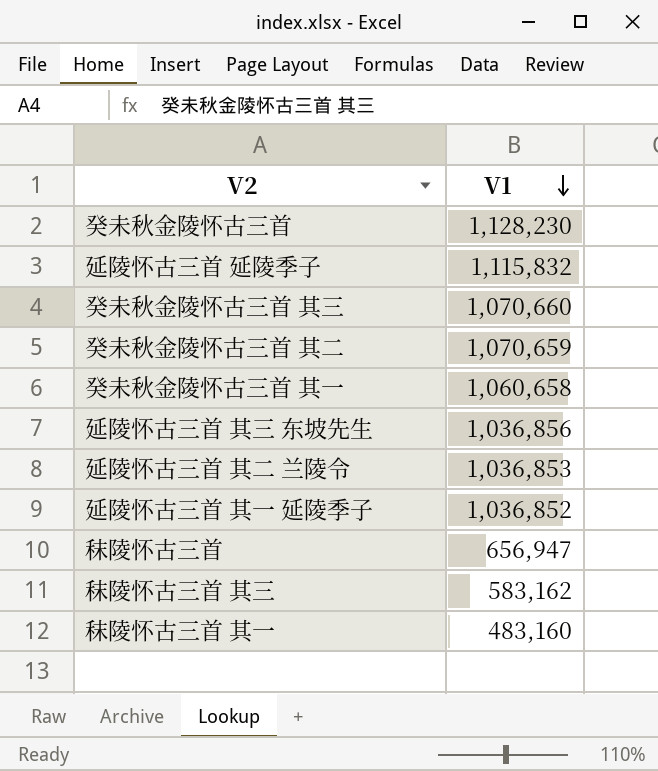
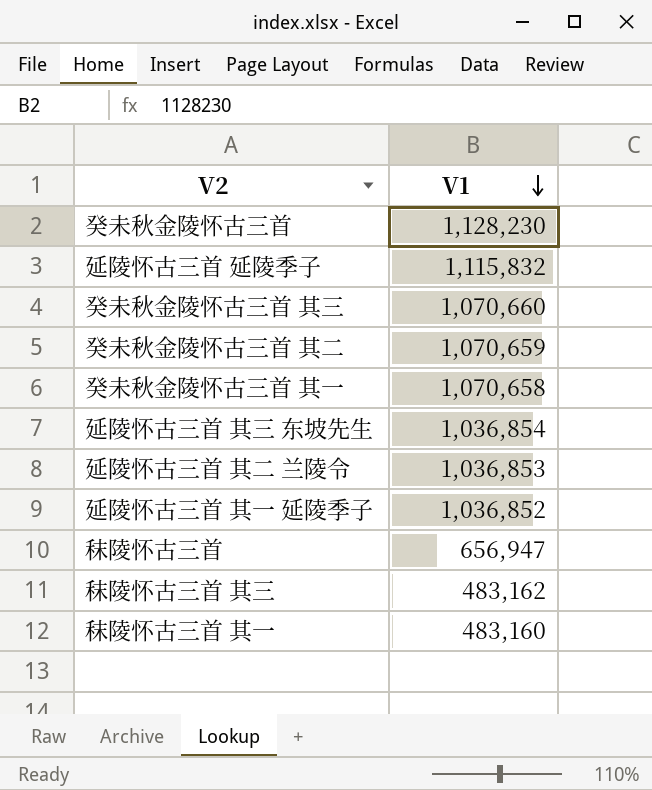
癸未秋金陵怀古三首 其一 | V1: 1,060,658 -> 1,070,658
延陵怀古三首 其三 东坡先生 | V1: 1,036,856 -> 1,036,854
秣陵怀古三首 其三 | V1: 583,162 -> 483,162

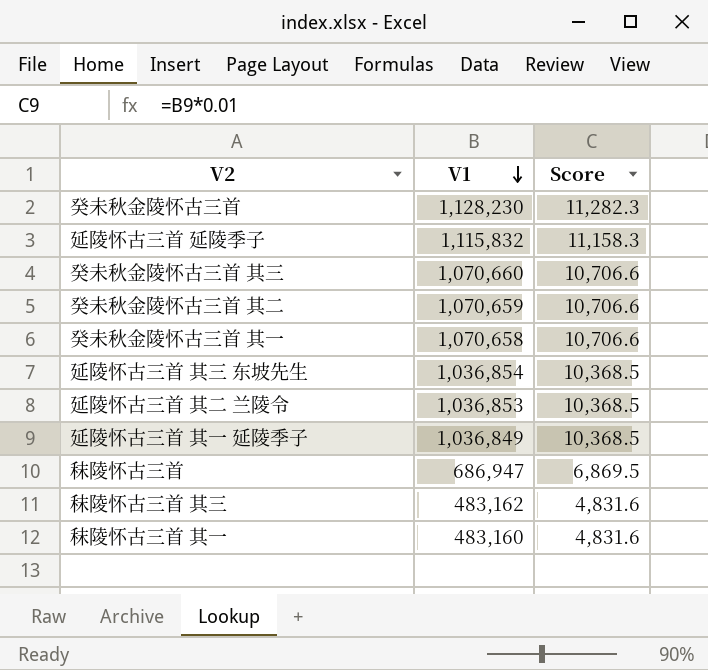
column Score | formula: none -> [V1] * 0.01
延陵怀古三首 其一 延陵季子 | V1: 1,036,852 -> 1,036,849
秣陵怀古三首 | V1: 656,947 -> 686,947

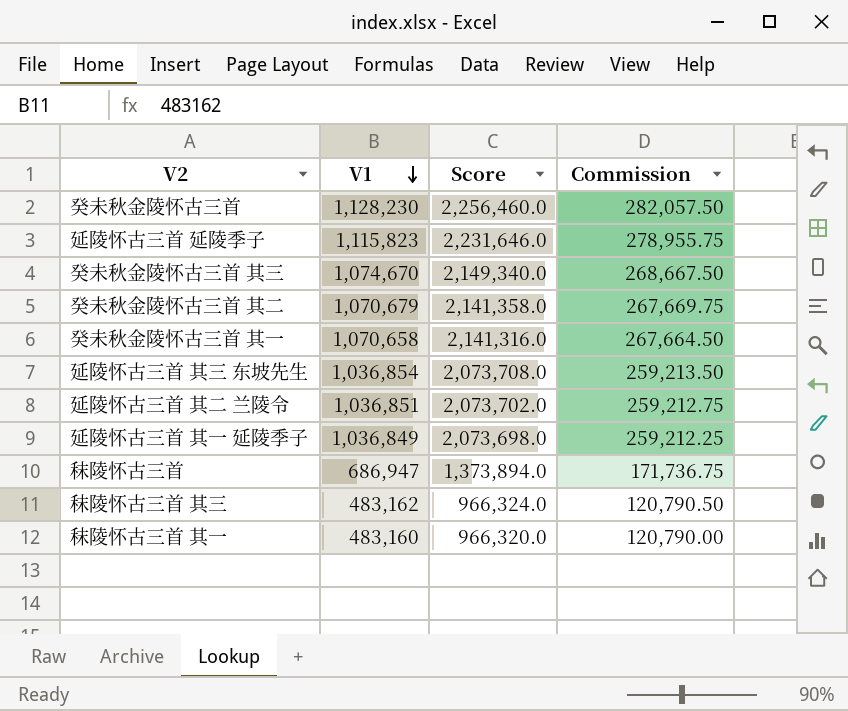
column Score | formula: [V1] * 0.01 -> [V1] * 2
column Commission | formula: none -> [V1] * 0.25
延陵怀古三首 延陵季子 | V1: 1,115,832 -> 1,115,823
癸未秋金陵怀古三首 其三 | V1: 1,070,660 -> 1,074,670
癸未秋金陵怀古三首 其二 | V1: 1,070,659 -> 1,070,679
延陵怀古三首 其二 兰陵令 | V1: 1,036,853 -> 1,036,851

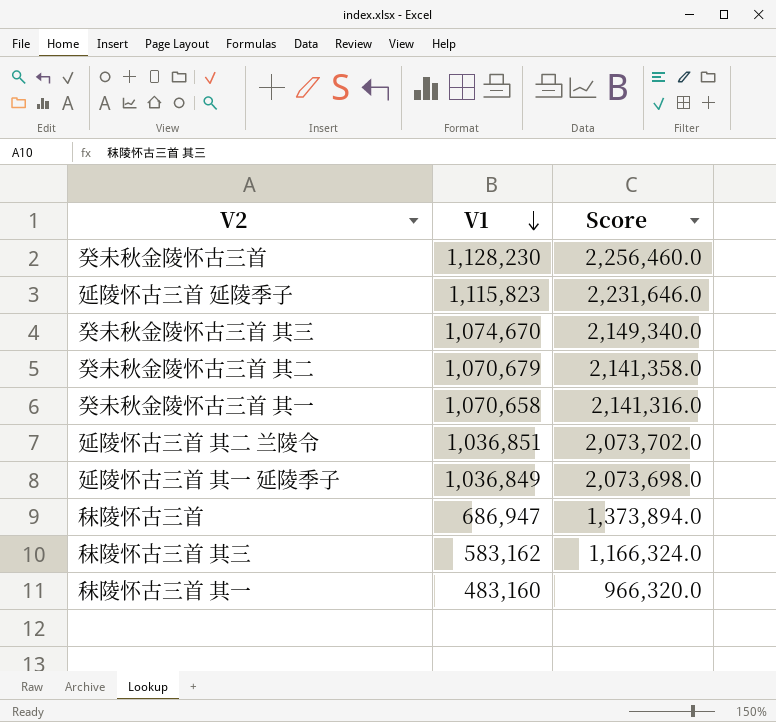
column Commission | formula: [V1] * 0.25 -> none
row 延陵怀古三首 其三 东坡先生: 1,036,854 | 2,073,708.0 | 259,213.50 -> none
秣陵怀古三首 其三 | V1: 483,162 -> 583,162
秣陵怀古三首 其三 | Score: 966,324.0 -> 1,166,324.0

